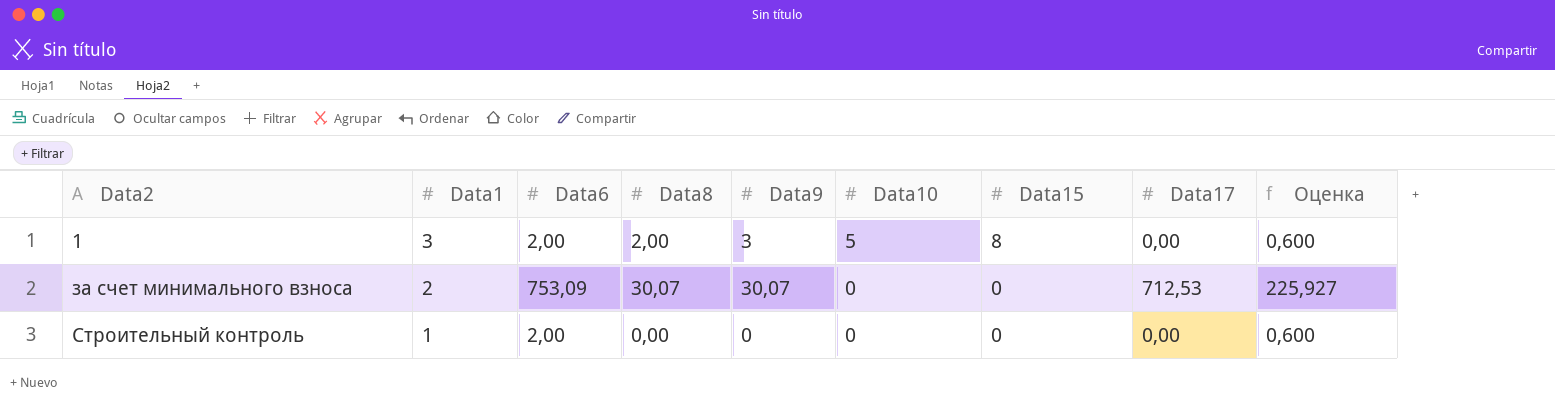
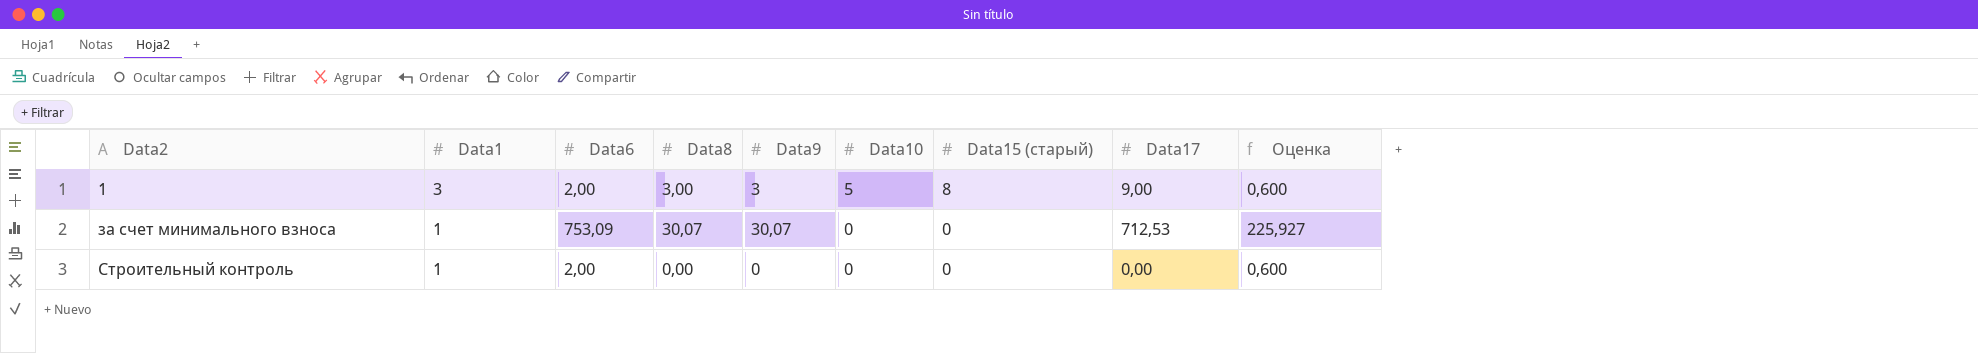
column name: Data15 -> Data15 (старый)
1 | Data8: 2,00 -> 3,00
1 | Data17: 0,00 -> 9,00
за счет минимального взноса | Data1: 2 -> 1

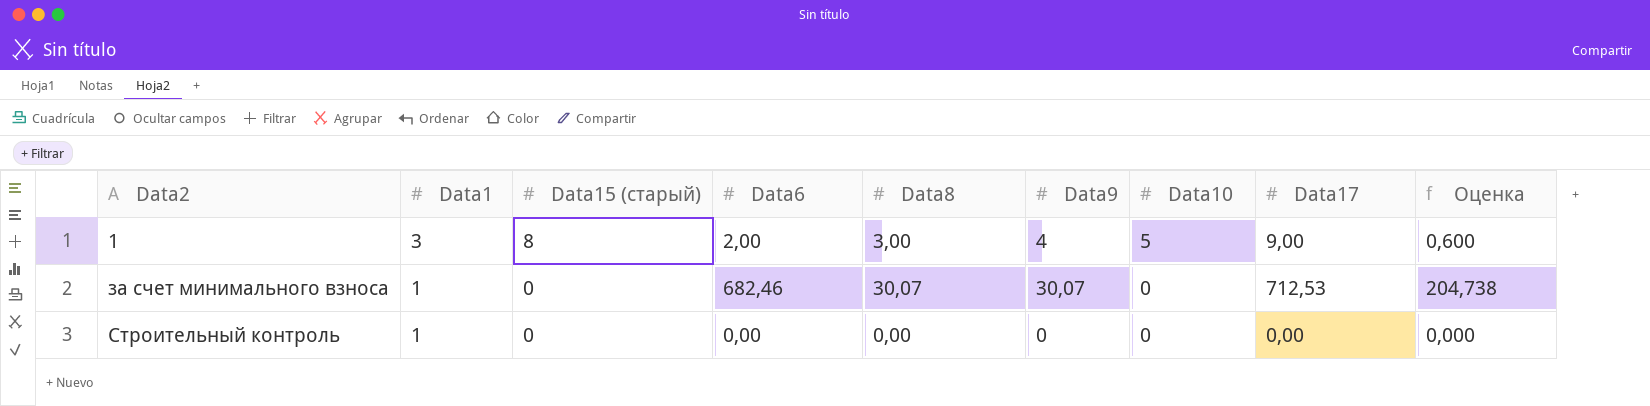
column Data15 (старый) | position: 7 -> 3
1 | Data9: 3 -> 4
за счет минимального взноса | Data6: 753,09 -> 682,46
за счет минимального взноса | Оценка: 225,927 -> 204,738
Строительный контроль | Data6: 2,00 -> 0,00
Строительный контроль | Оценка: 0,600 -> 0,000

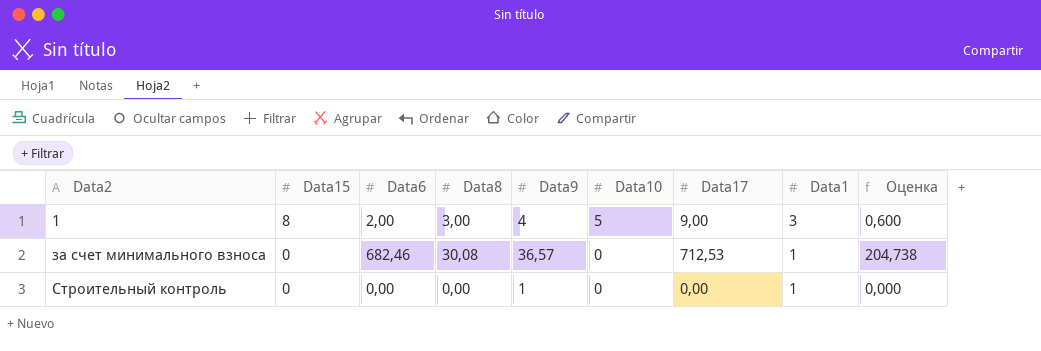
column name: Data15 (старый) -> Data15
column Data1 | position: 2 -> 8
за счет минимального взноса | Data8: 30,07 -> 30,08
за счет минимального взноса | Data9: 30,07 -> 36,57
Строительный контроль | Data9: 0 -> 1

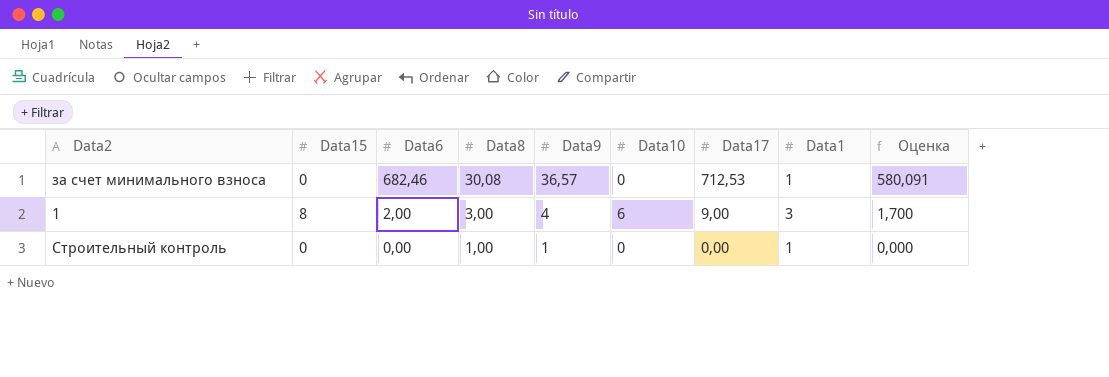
row order: Data2 ascending -> Data6 descending
column Оценка | formula: [Data6] * 0,3 -> [Data6] * 0,85
1 | Data10: 5 -> 6
Строительный контроль | Data8: 0,00 -> 1,00

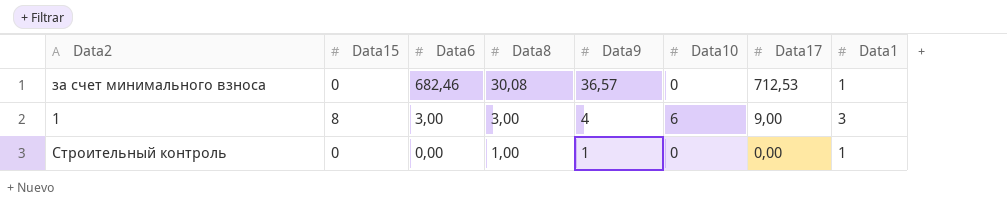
column Оценка | formula: [Data6] * 0,85 -> none
1 | Data6: 2,00 -> 3,00

